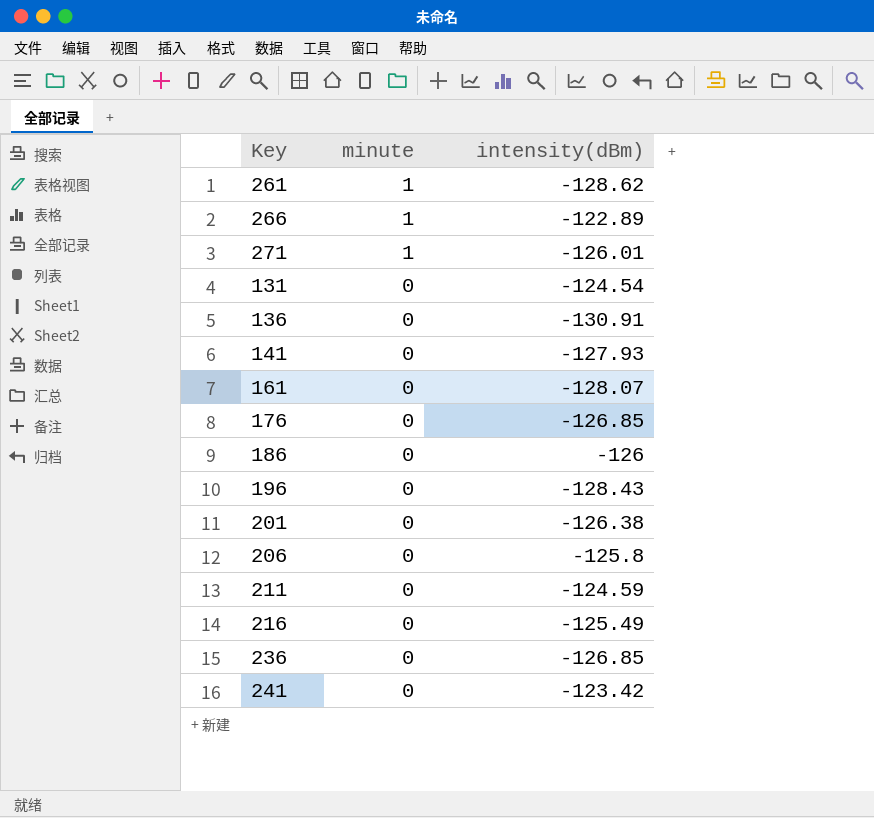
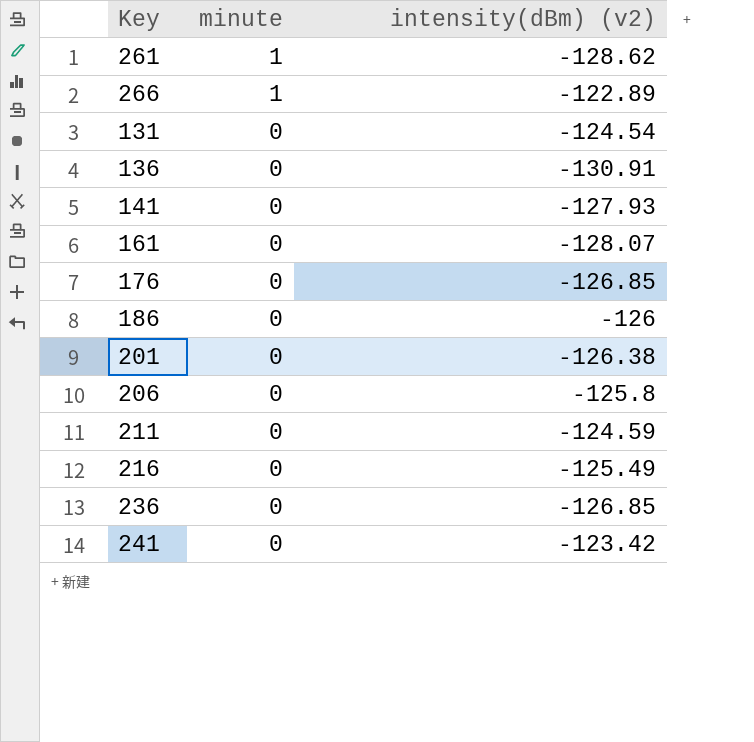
column name: intensity(dBm) -> intensity(dBm) (v2)
row 271: 1 | -126.01 -> none
row 196: 0 | -128.43 -> none

